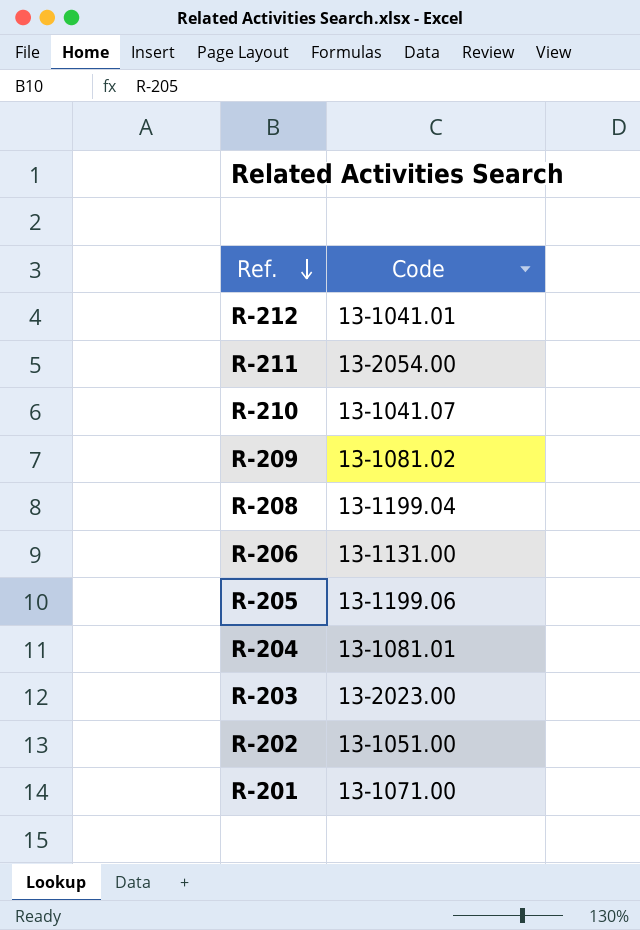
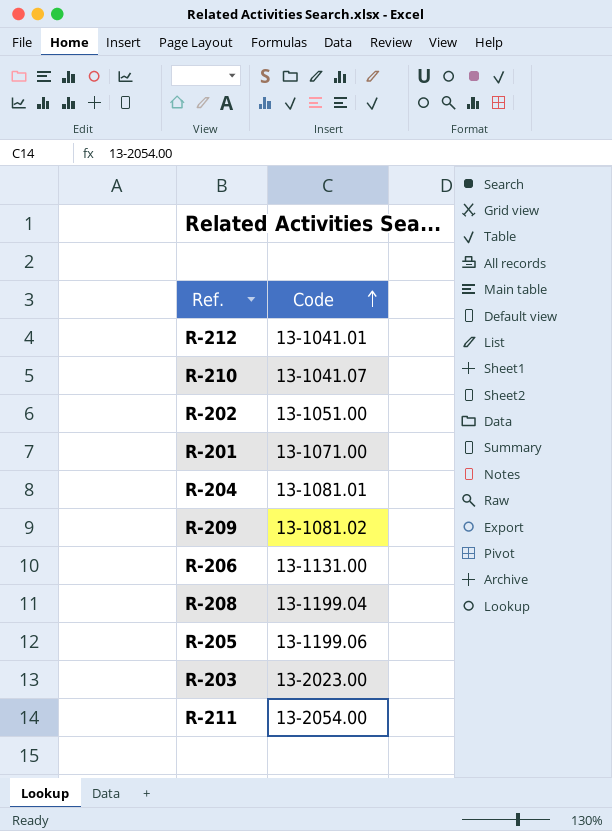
row order: Ref. descending -> Code ascending

